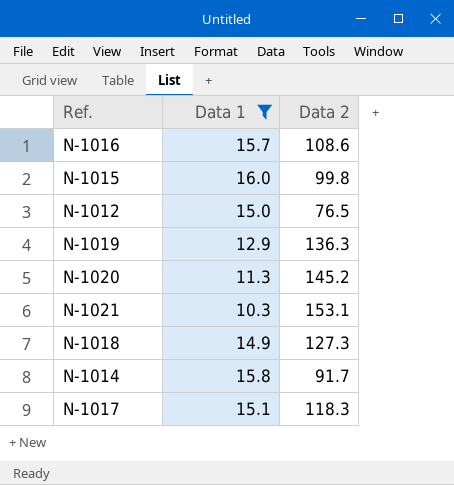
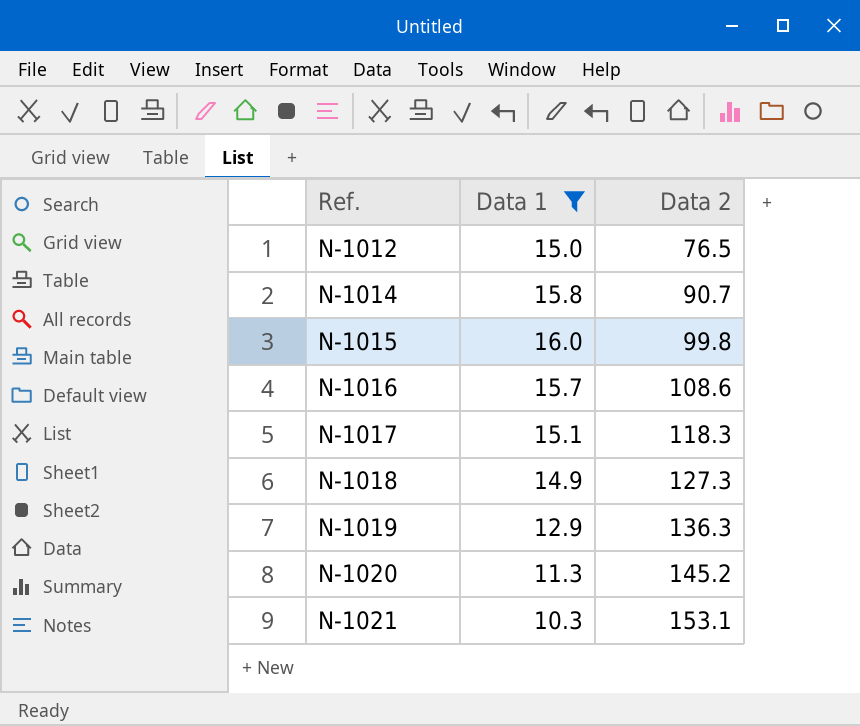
row order: none -> Ref. ascending
N-1014 | Data 2: 91.7 -> 90.7

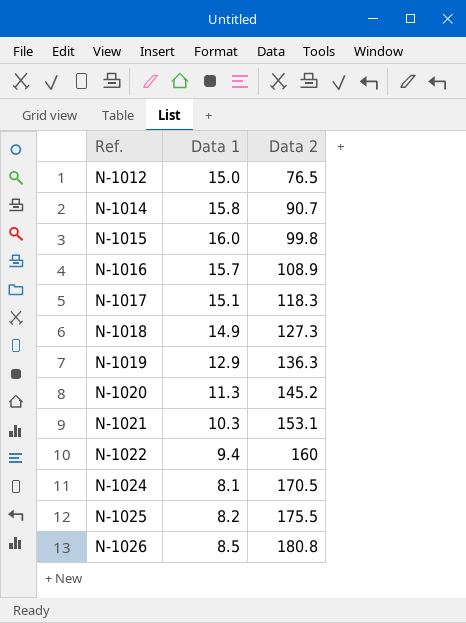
filter: Data 1 >= 10.3 -> none
N-1016 | Data 2: 108.6 -> 108.9

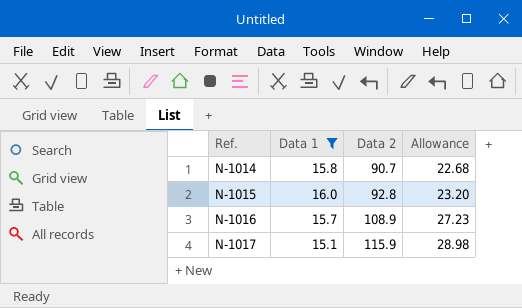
filter: none -> Data 1 >= 15.1
column Allowance | formula: none -> [Data 2] * 0.25
N-1015 | Data 2: 99.8 -> 92.8
N-1017 | Data 2: 118.3 -> 115.9

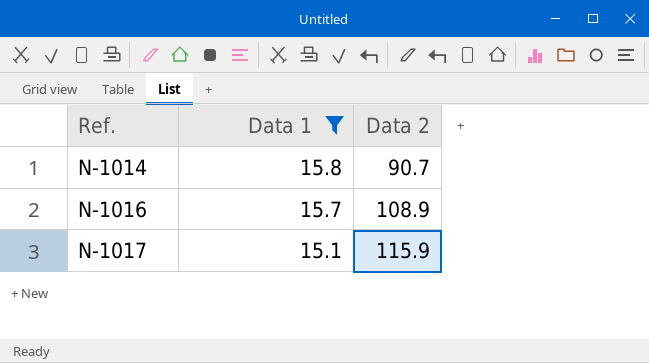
column Allowance | formula: [Data 2] * 0.25 -> none
row N-1015: 16.0 | 92.8 | 23.20 -> none

